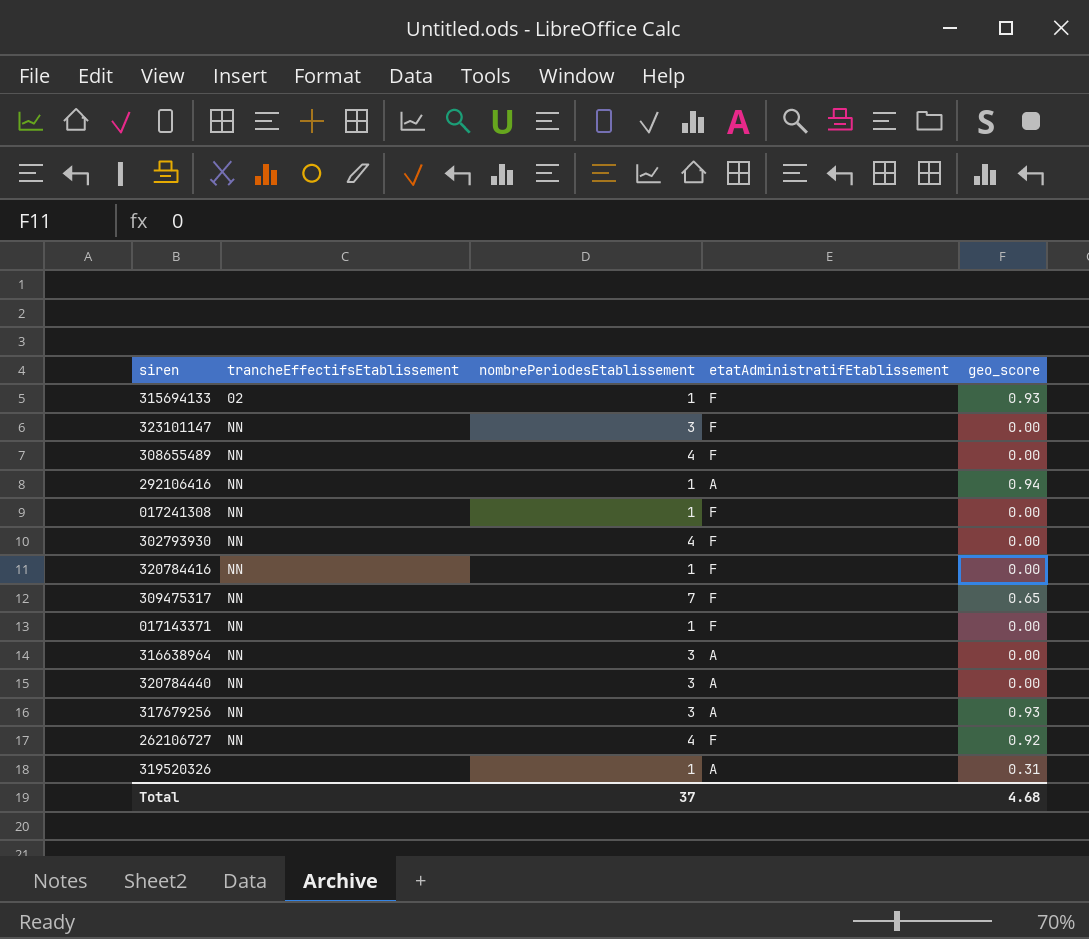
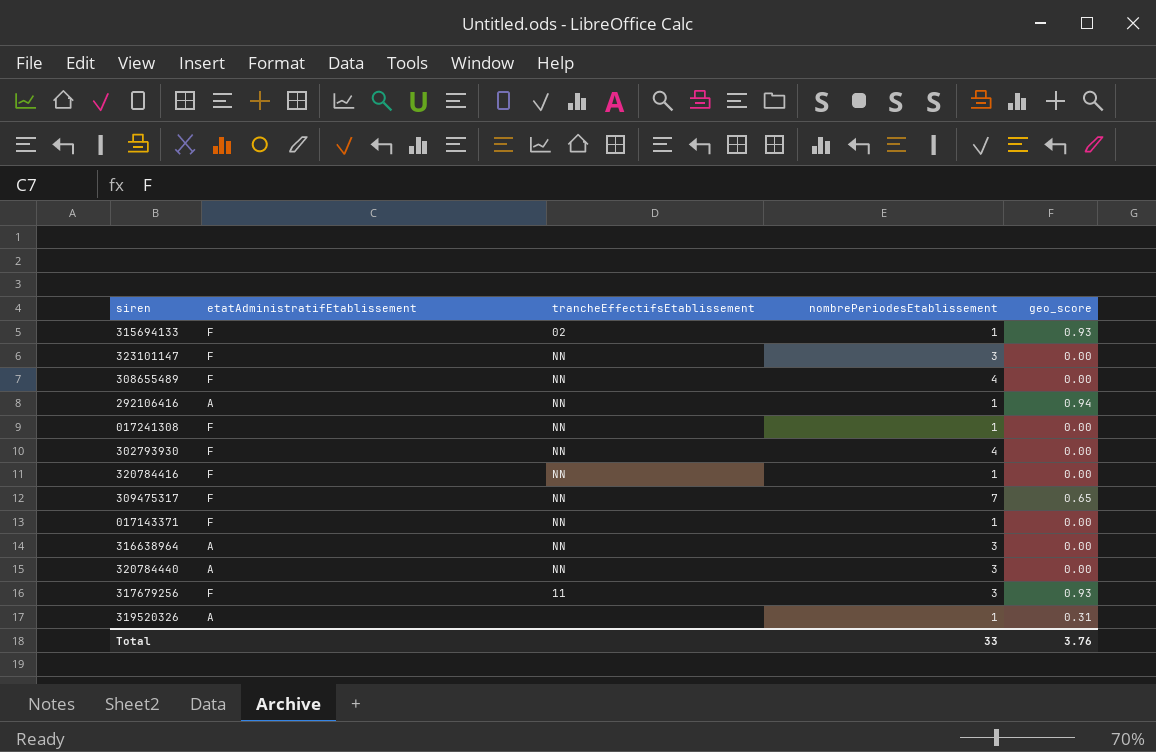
column etatAdministratifEtablissement | position: 4 -> 2
row 262106727: NN | 4 | F | 0.92 -> none
317679256 | etatAdministratifEtablissement: A -> F
317679256 | trancheEffectifsEtablissement: NN -> 11
Total | nombrePeriodesEtablissement: 37 -> 33
Total | geo_score: 4.68 -> 3.76

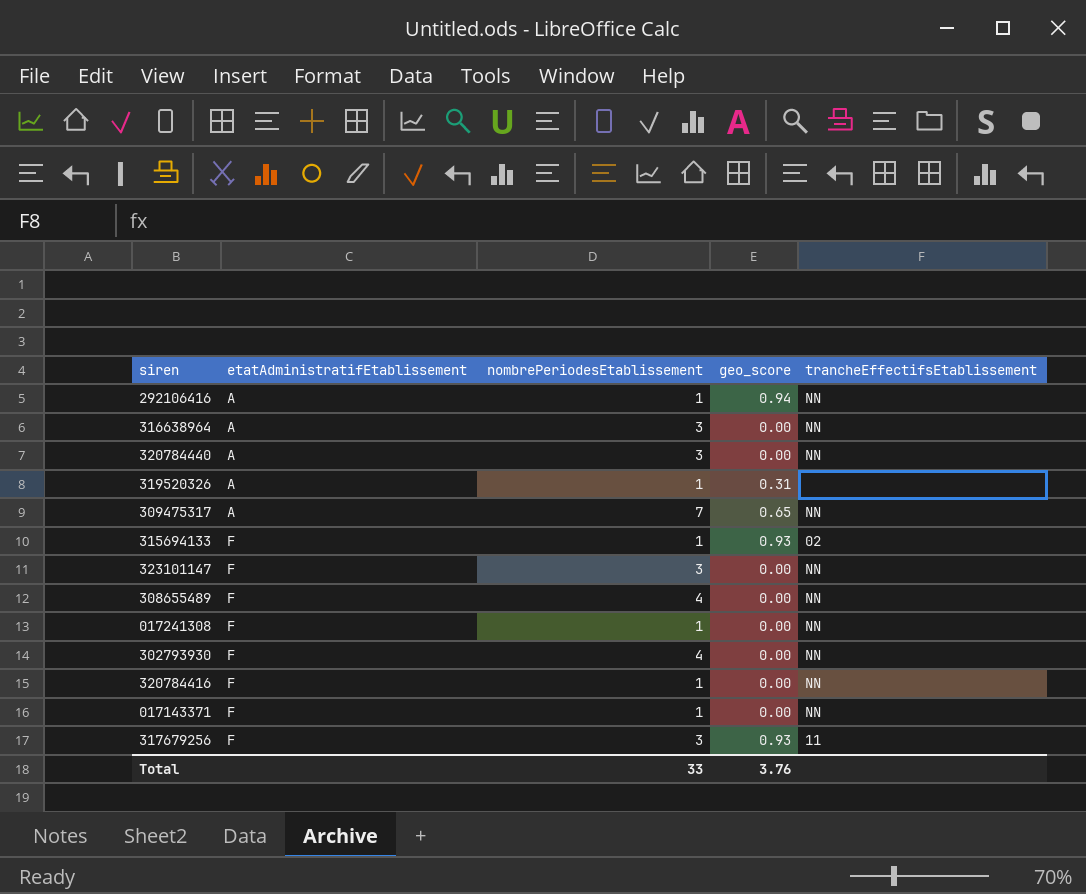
row order: none -> etatAdministratifEtablissement ascending
column trancheEffectifsEtablissement | position: 3 -> 5
309475317 | etatAdministratifEtablissement: F -> A

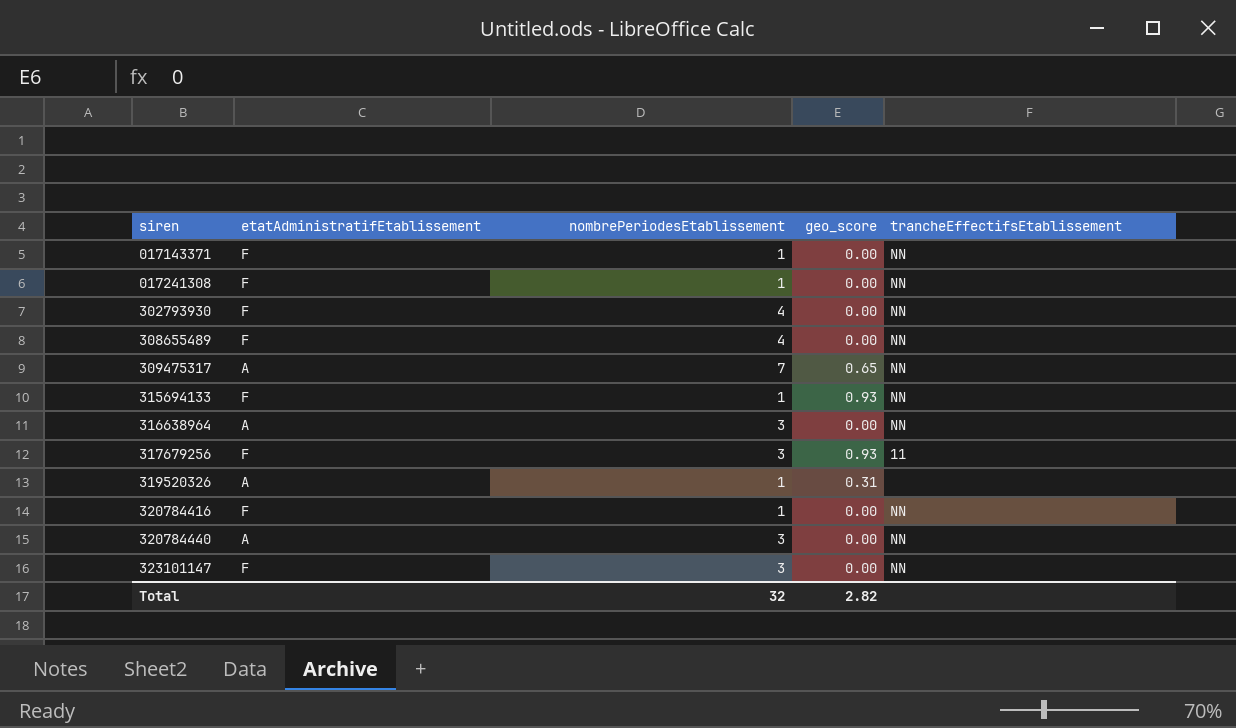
row order: etatAdministratifEtablissement ascending -> siren ascending
row 292106416: A | 1 | 0.94 | NN -> none
315694133 | trancheEffectifsEtablissement: 02 -> NN
Total | nombrePeriodesEtablissement: 33 -> 32
Total | geo_score: 3.76 -> 2.82

